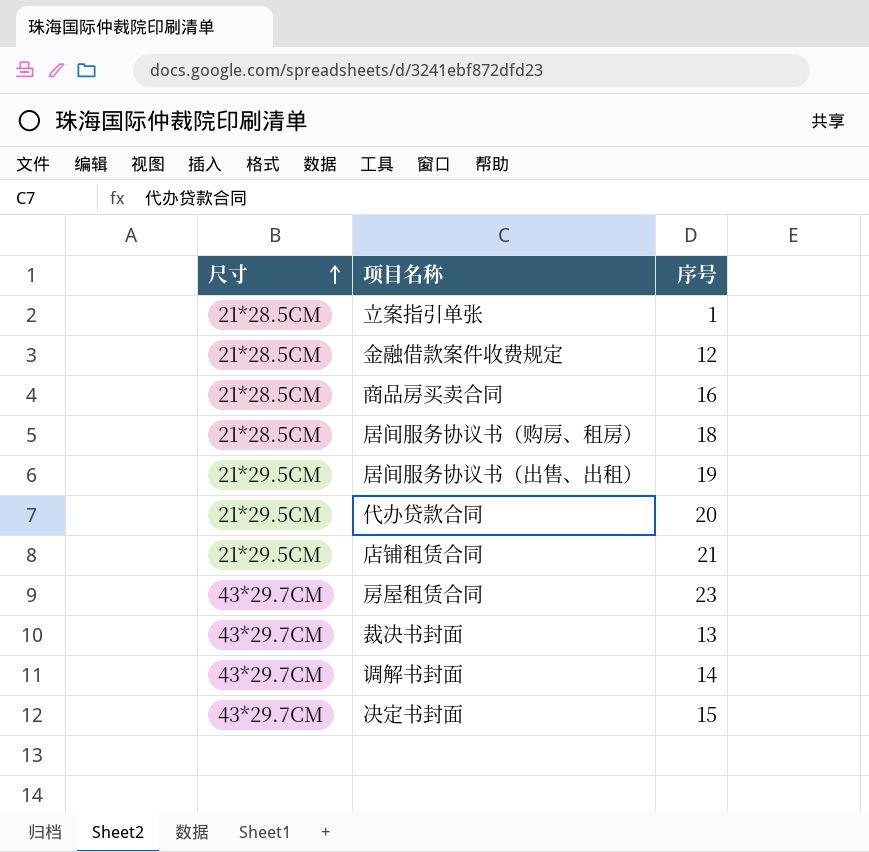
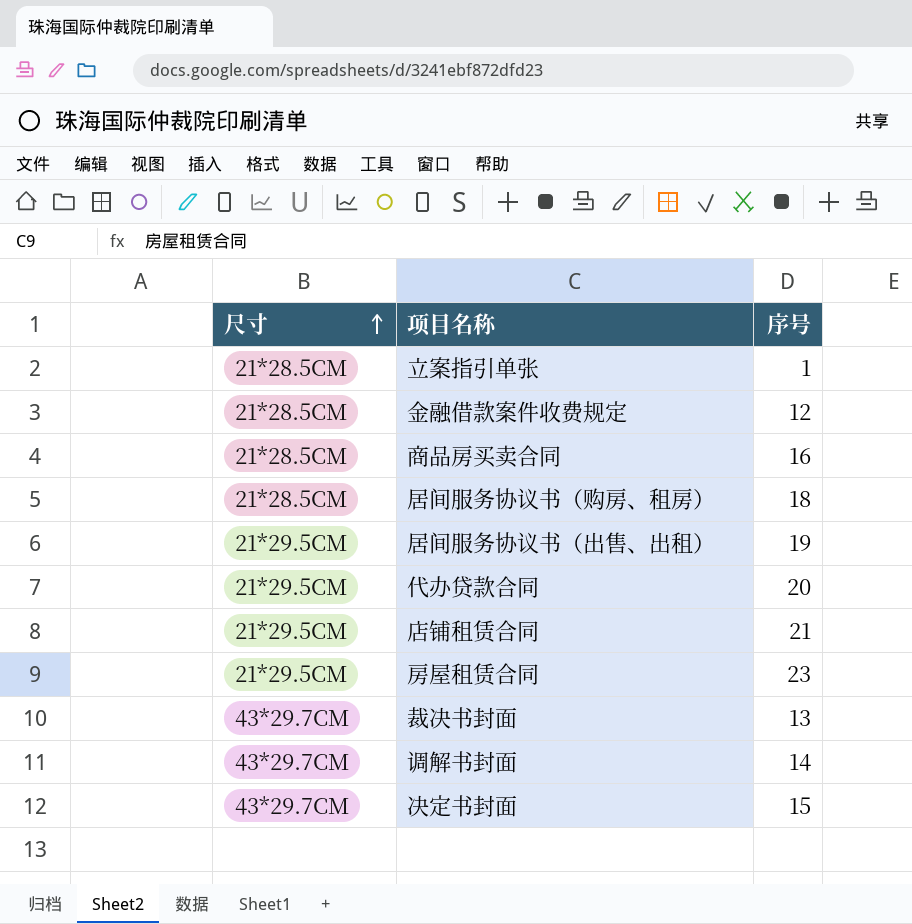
房屋租赁合同 | 尺寸: 43*29.7CM -> 21*29.5CM

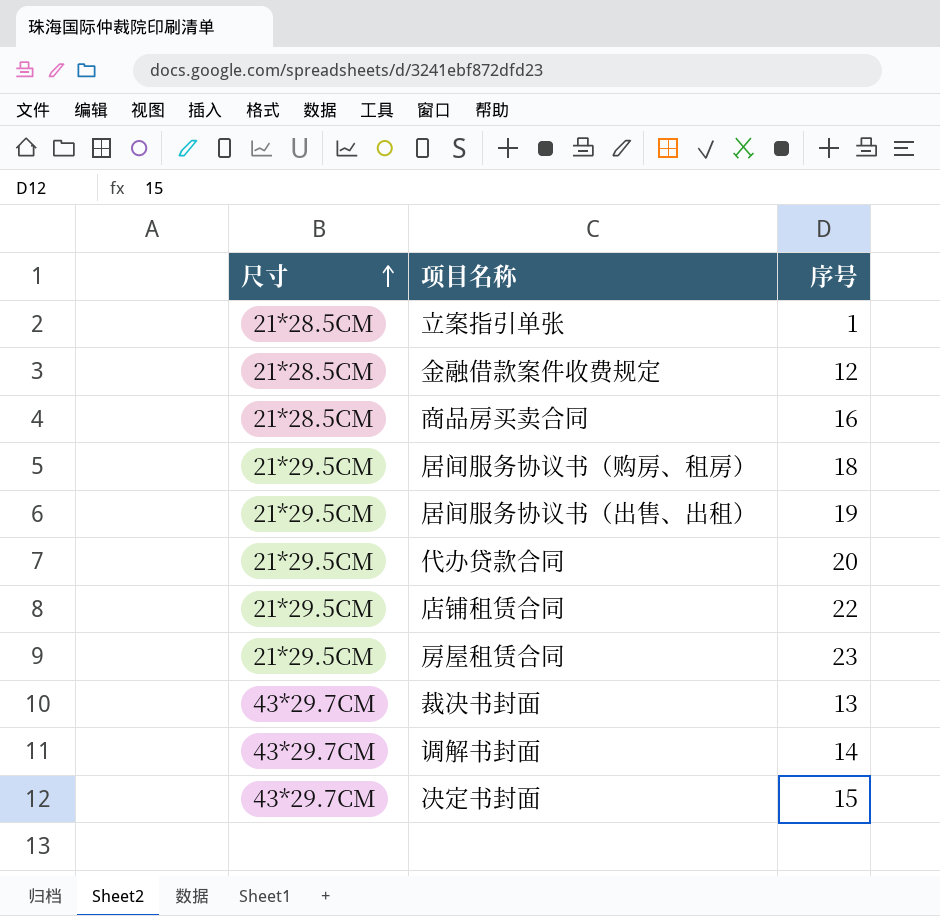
居间服务协议书（购房、租房） | 尺寸: 21*28.5CM -> 21*29.5CM
店铺租赁合同 | 序号: 21 -> 22

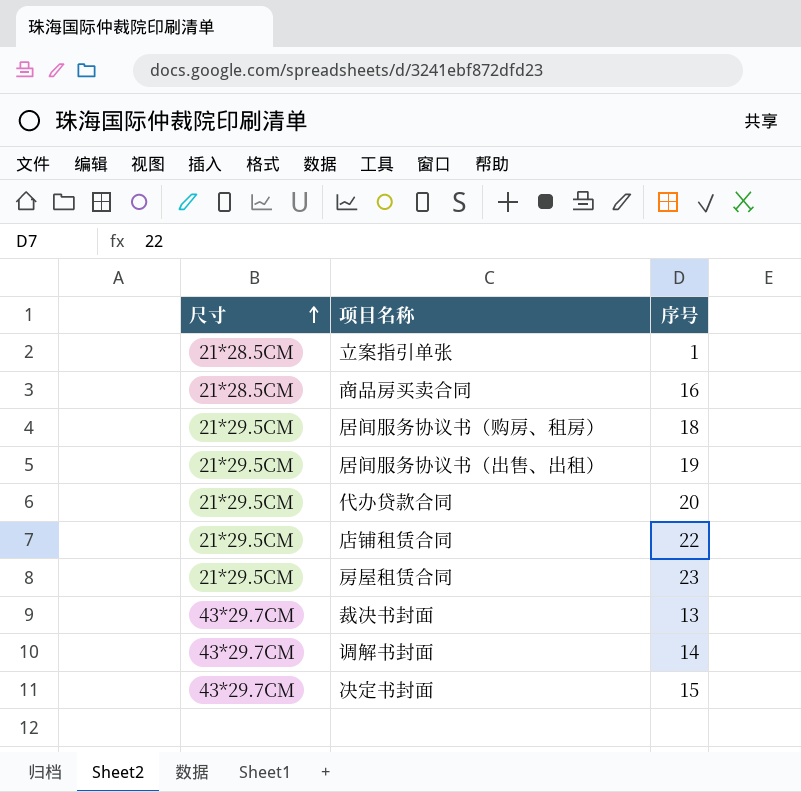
row 金融借款案件收费规定: 21*28.5CM | 12 -> none

